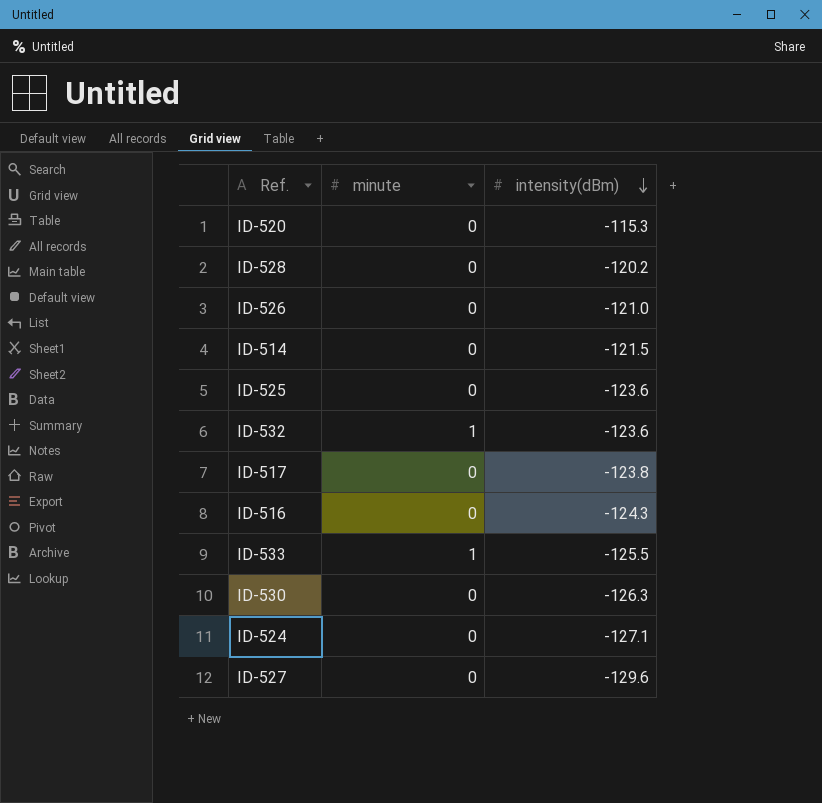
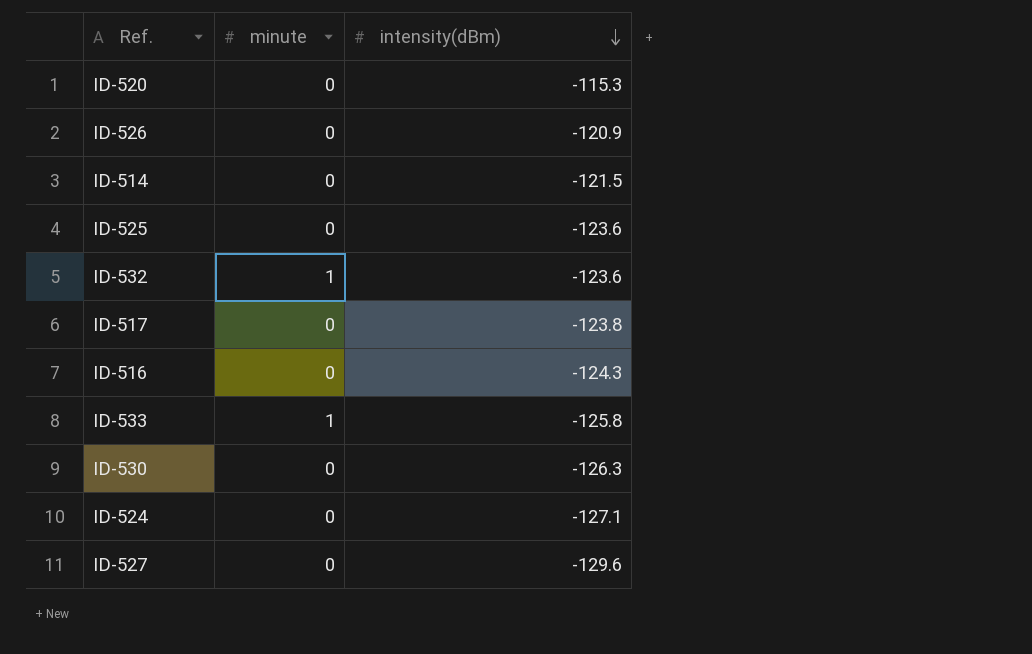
row ID-528: 0 | -120.2 -> none
ID-526 | intensity(dBm): -121.0 -> -120.9
ID-533 | intensity(dBm): -125.5 -> -125.8

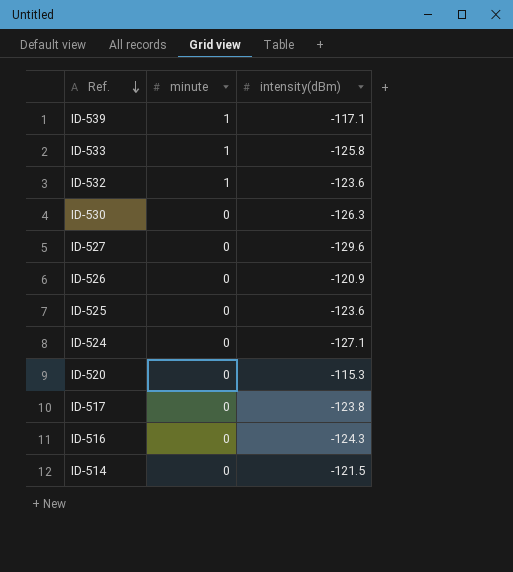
row order: intensity(dBm) descending -> Ref. descending
row ID-539: none -> 1 | -117.1

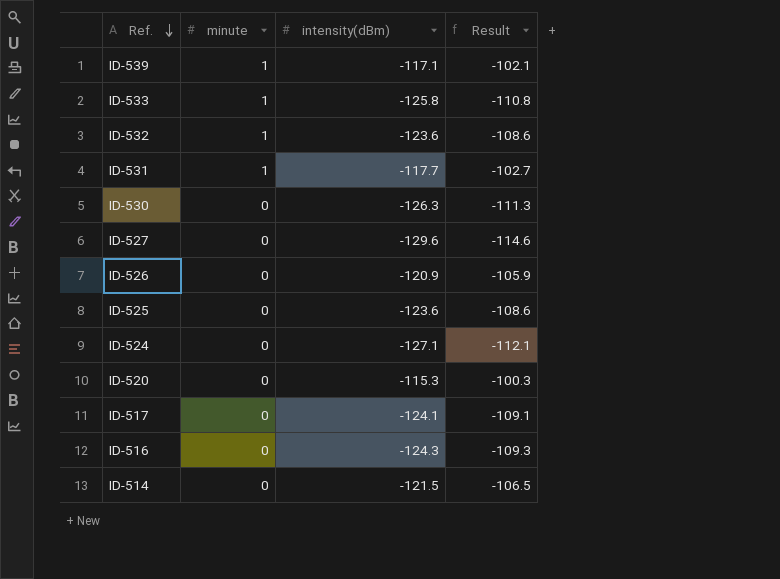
column Result | formula: none -> [intensity(dBm)] + 15
row ID-531: none -> 1 | -117.7 | -102.7
ID-517 | intensity(dBm): -123.8 -> -124.1

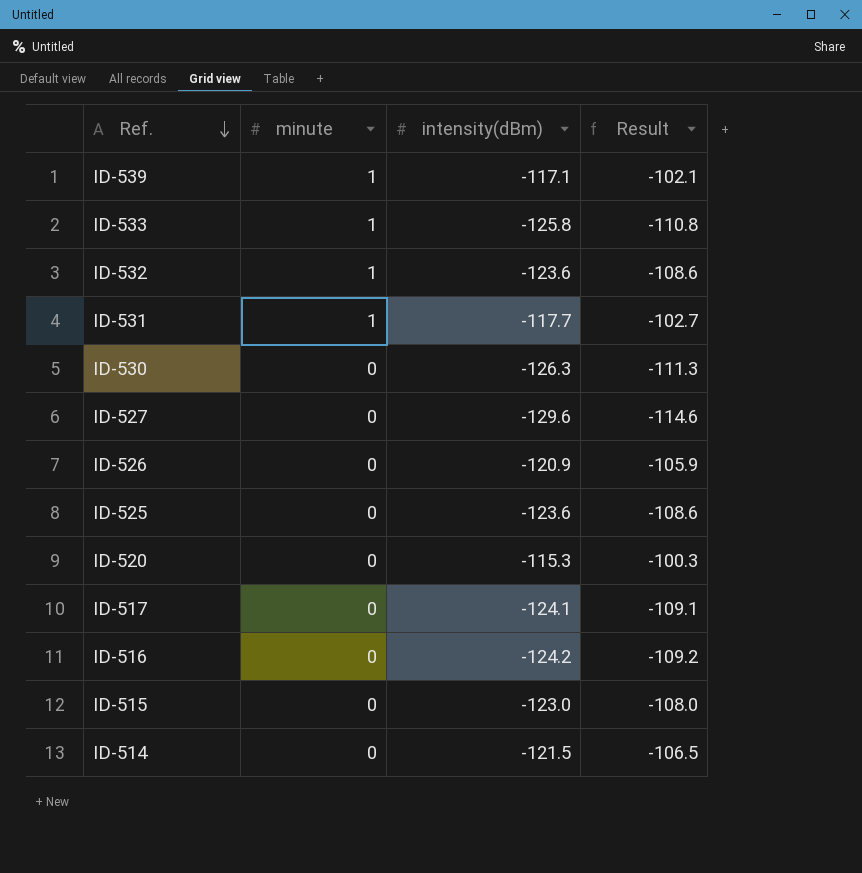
row ID-524: 0 | -127.1 | -112.1 -> none
ID-516 | intensity(dBm): -124.3 -> -124.2
ID-516 | Result: -109.3 -> -109.2
row ID-515: none -> 0 | -123.0 | -108.0

